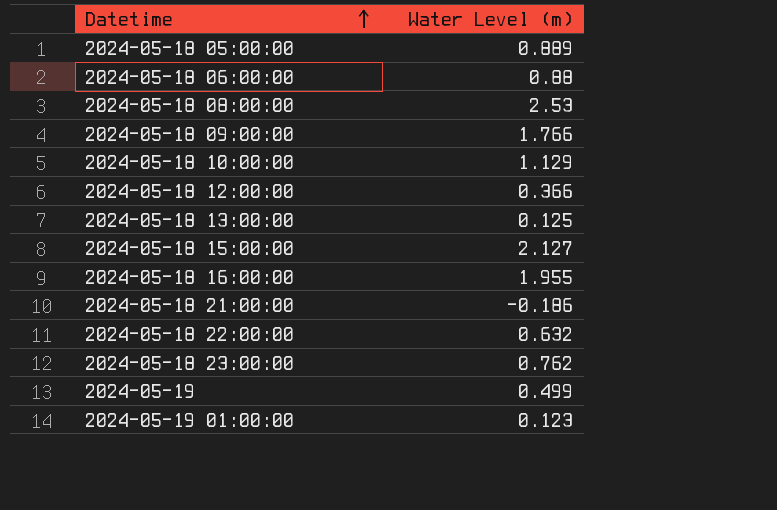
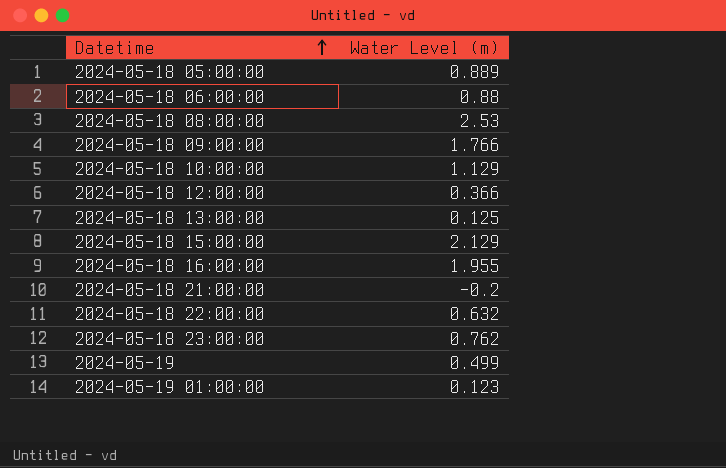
2024-05-18 15:00:00 | Water Level (m): 2.127 -> 2.129
2024-05-18 21:00:00 | Water Level (m): -0.186 -> -0.2

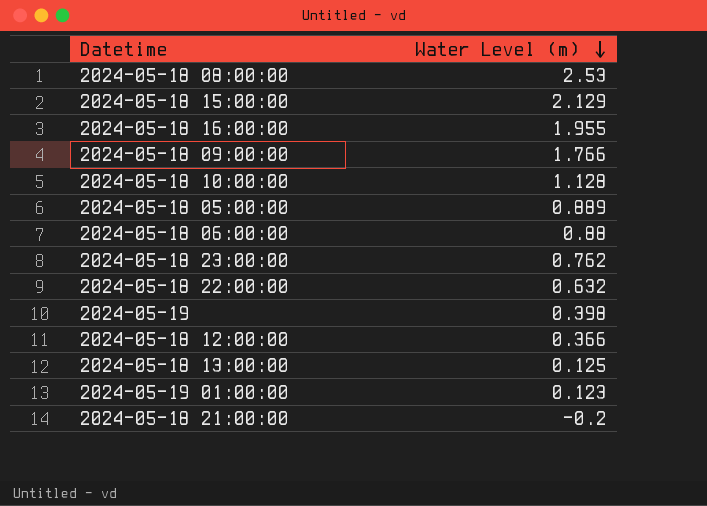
row order: Datetime ascending -> Water Level (m) descending
2024-05-18 10:00:00 | Water Level (m): 1.129 -> 1.128
2024-05-19 | Water Level (m): 0.499 -> 0.398

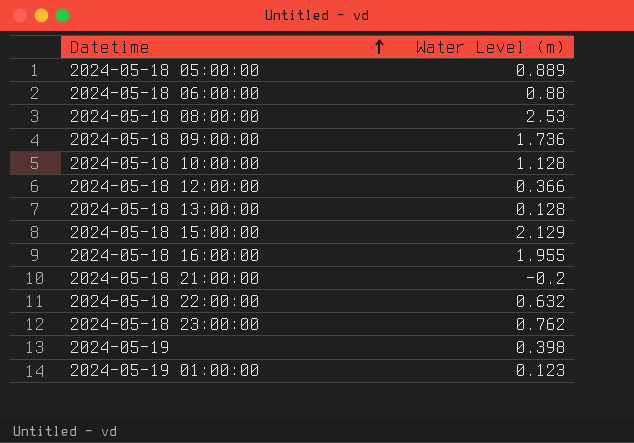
row order: Water Level (m) descending -> Datetime ascending
2024-05-18 09:00:00 | Water Level (m): 1.766 -> 1.736
2024-05-18 13:00:00 | Water Level (m): 0.125 -> 0.128

